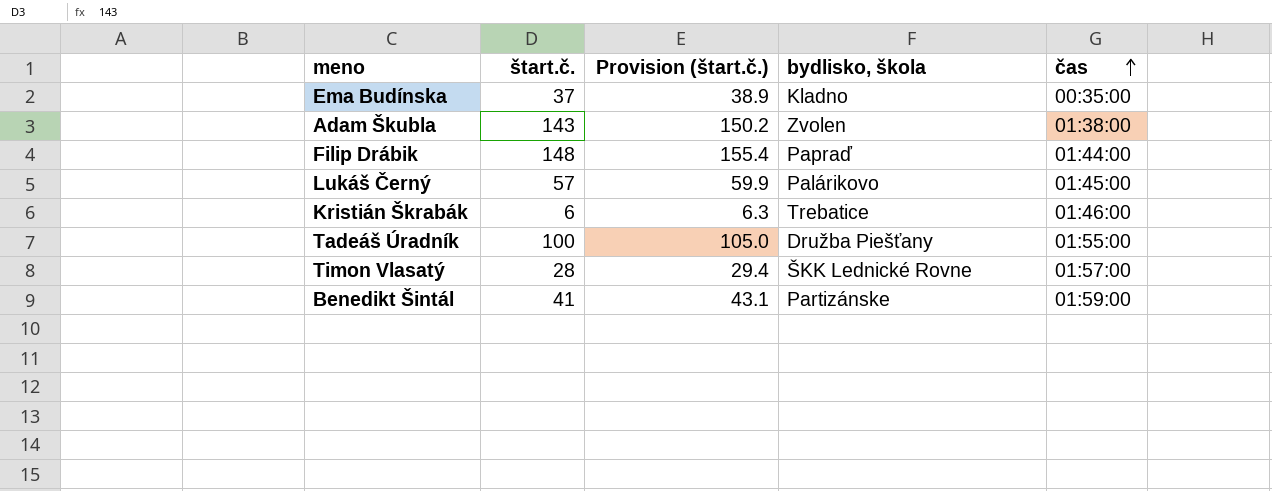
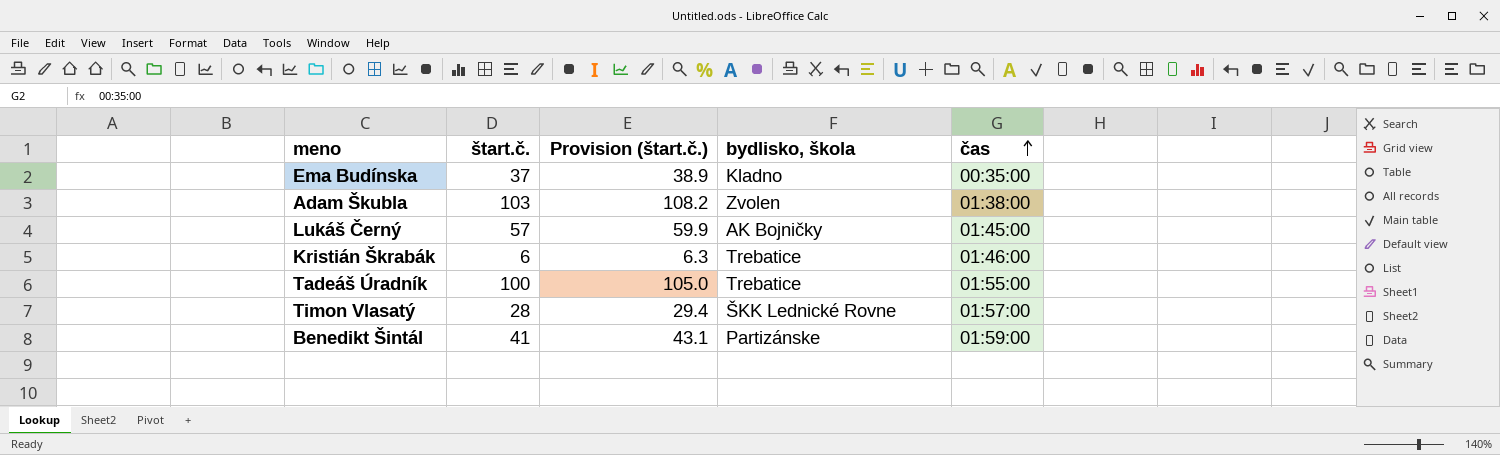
row Filip Drábik: 148 | 155.4 | Papraď | 01:44:00 -> none
Adam Škubla | štart.č.: 143 -> 103
Adam Škubla | Provision (štart.č.): 150.2 -> 108.2
Lukáš Černý | bydlisko, škola: Palárikovo -> AK Bojničky
Tadeáš Úradník | bydlisko, škola: Družba Piešťany -> Trebatice

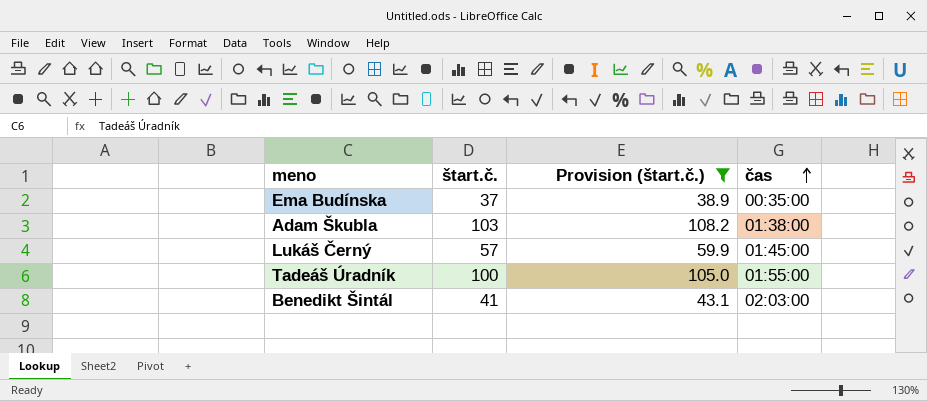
filter: none -> Provision (štart.č.) >= 38.9
column bydlisko, škola | position: 4 -> none
Benedikt Šintál | čas: 01:59:00 -> 02:03:00

